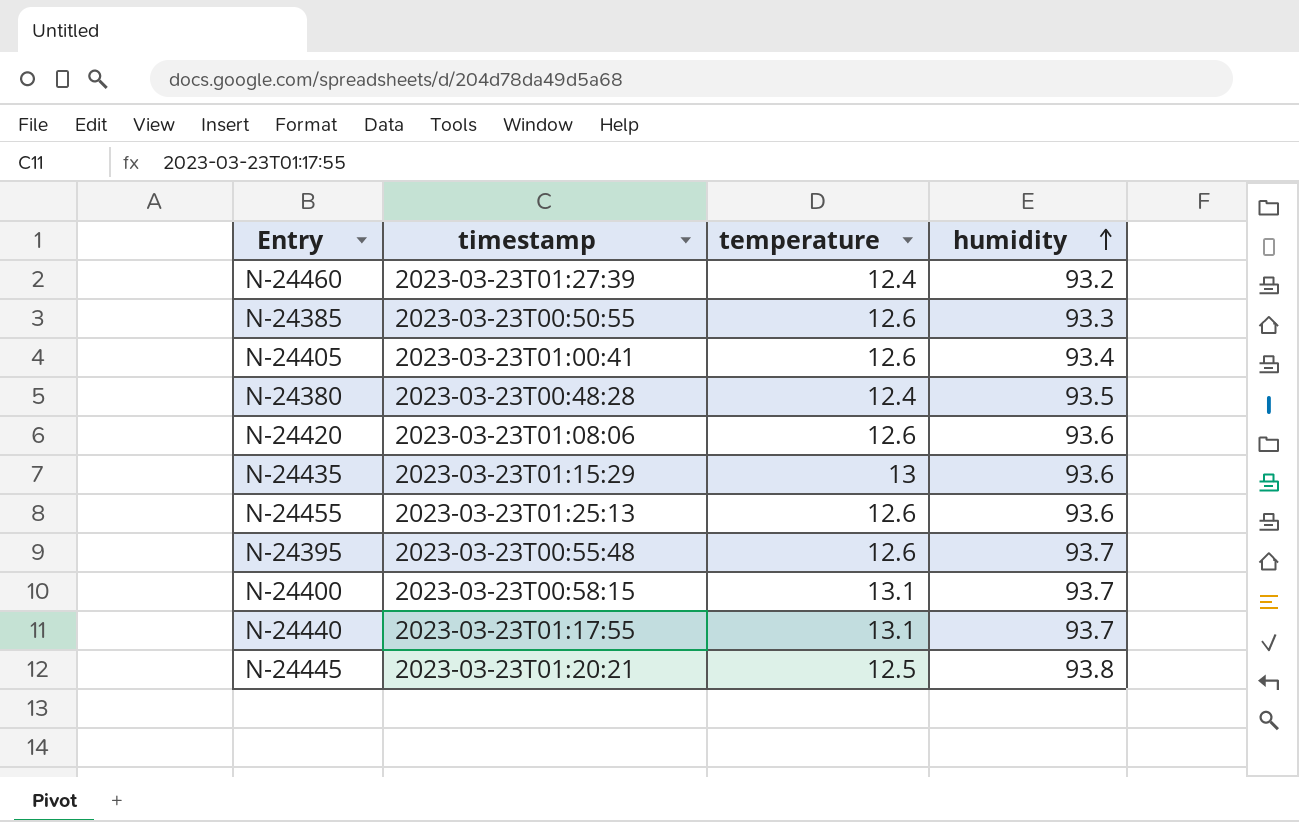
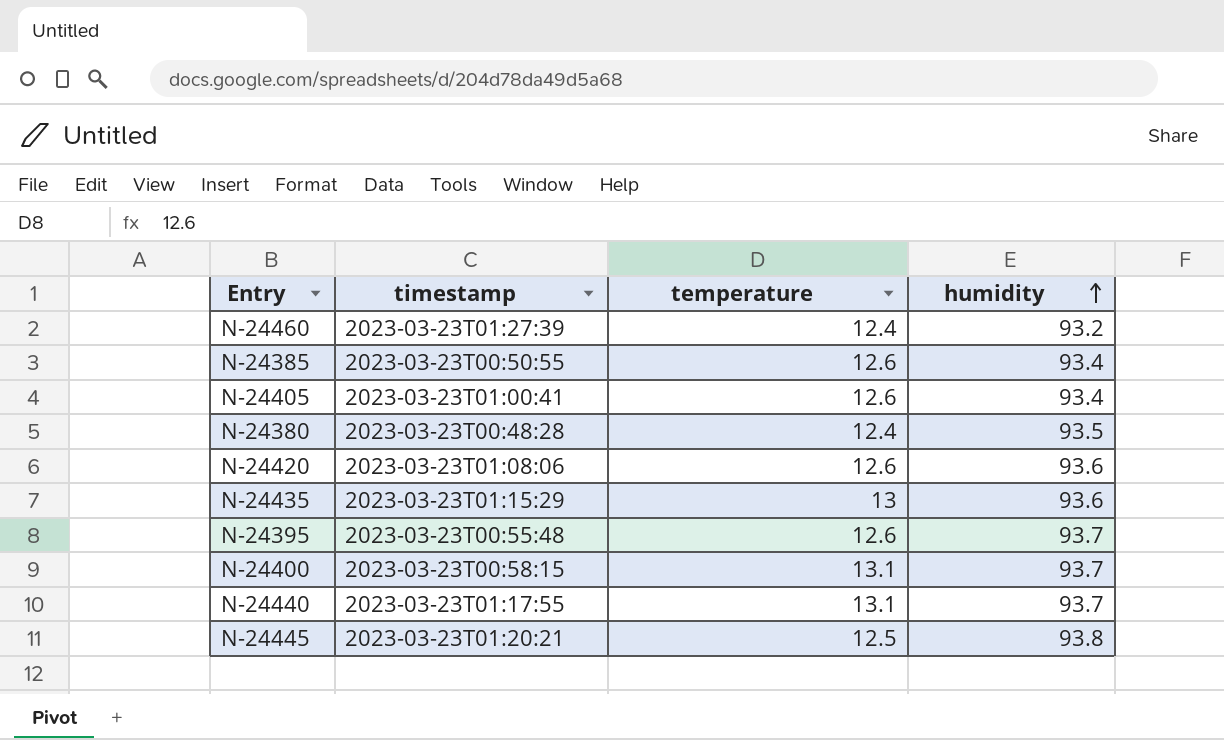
row N-24455: 2023-03-23T01:25:13 | 12.6 | 93.6 -> none
N-24385 | humidity: 93.3 -> 93.4

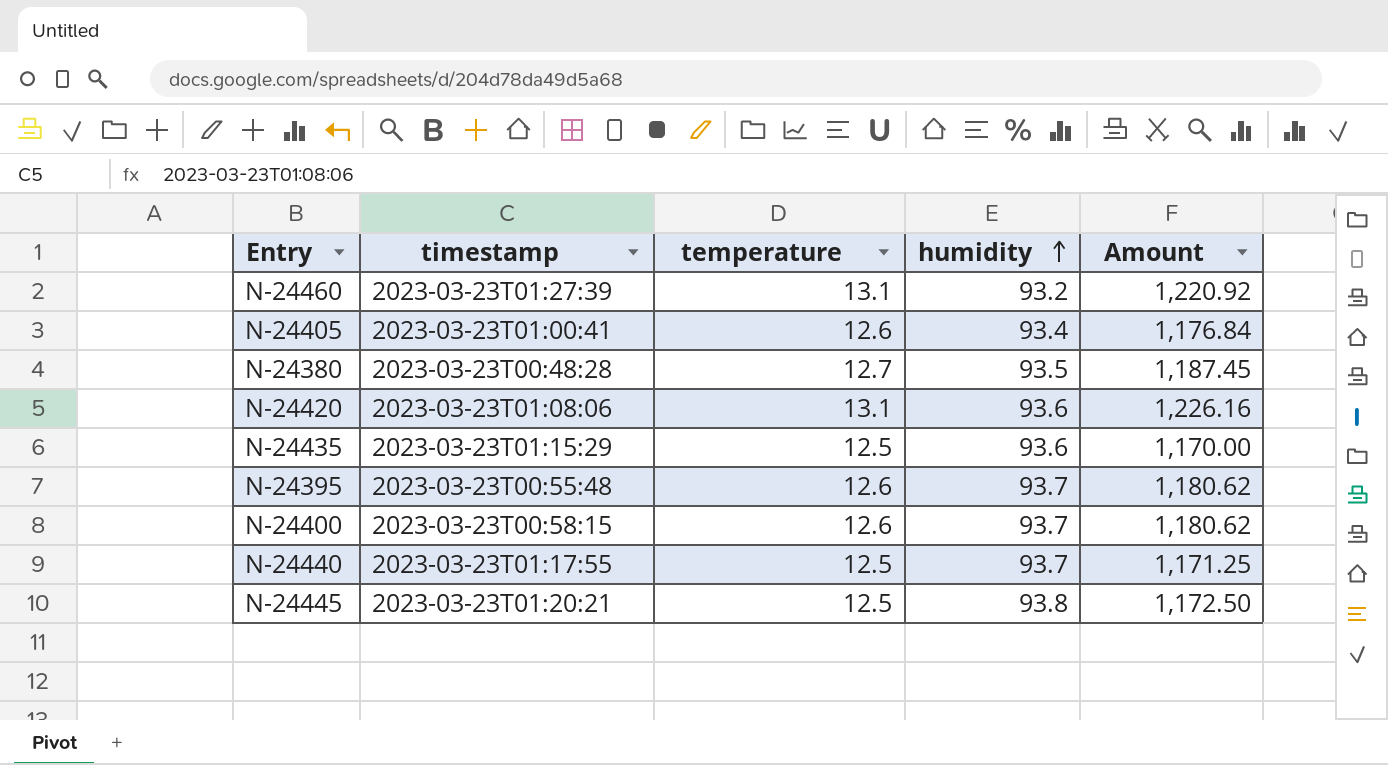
column Amount | formula: none -> [temperature] * [humidity]
row N-24385: 2023-03-23T00:50:55 | 12.6 | 93.4 -> none
N-24460 | temperature: 12.4 -> 13.1
N-24380 | temperature: 12.4 -> 12.7
N-24420 | temperature: 12.6 -> 13.1
N-24435 | temperature: 13 -> 12.5
N-24400 | temperature: 13.1 -> 12.6
N-24440 | temperature: 13.1 -> 12.5

